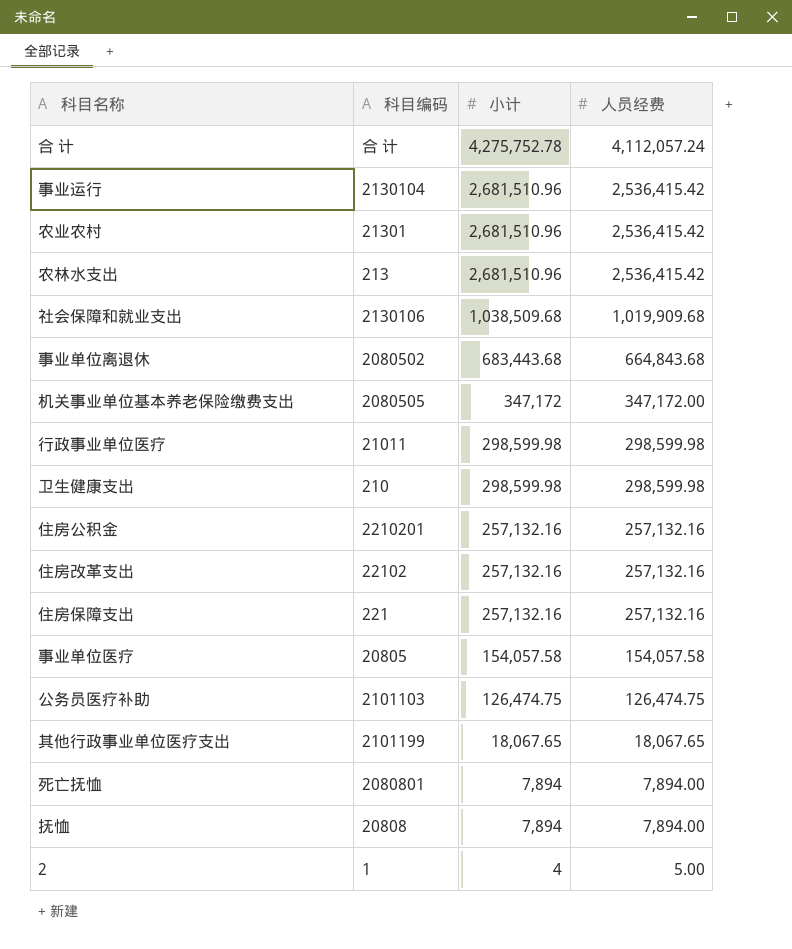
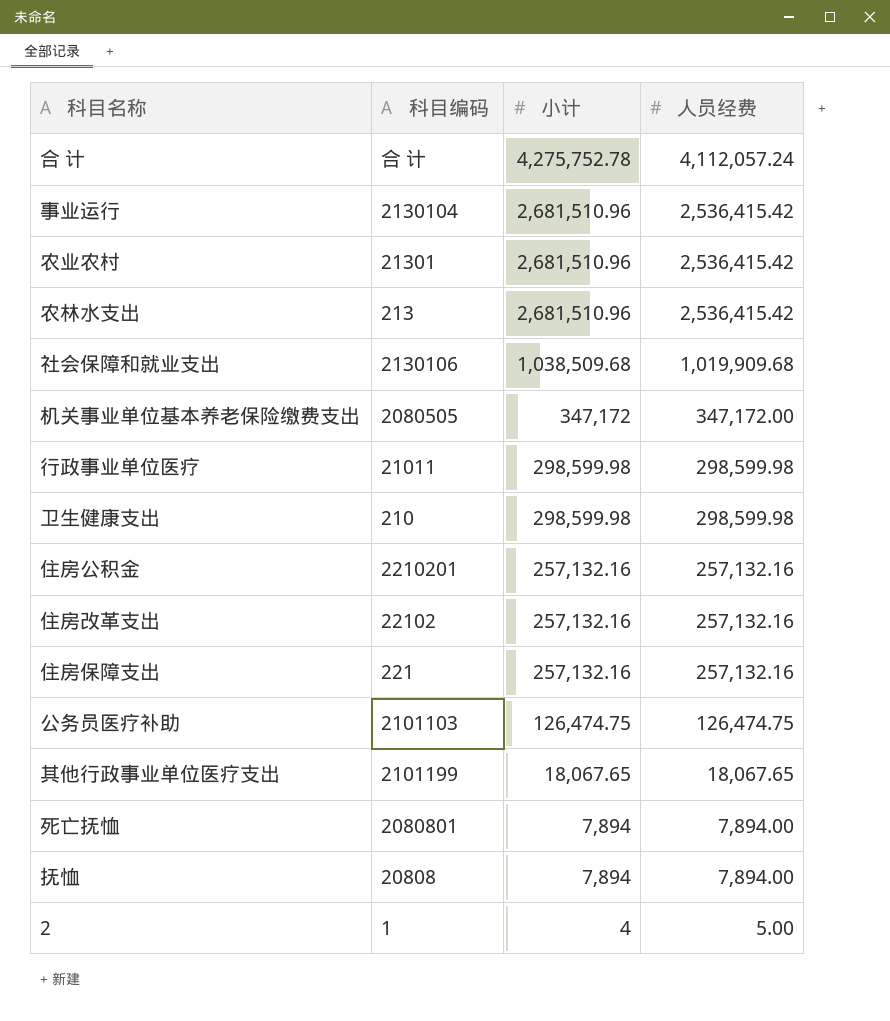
row 事业单位离退休: 2080502 | 683,443.68 | 664,843.68 -> none
row 事业单位医疗: 20805 | 154,057.58 | 154,057.58 -> none

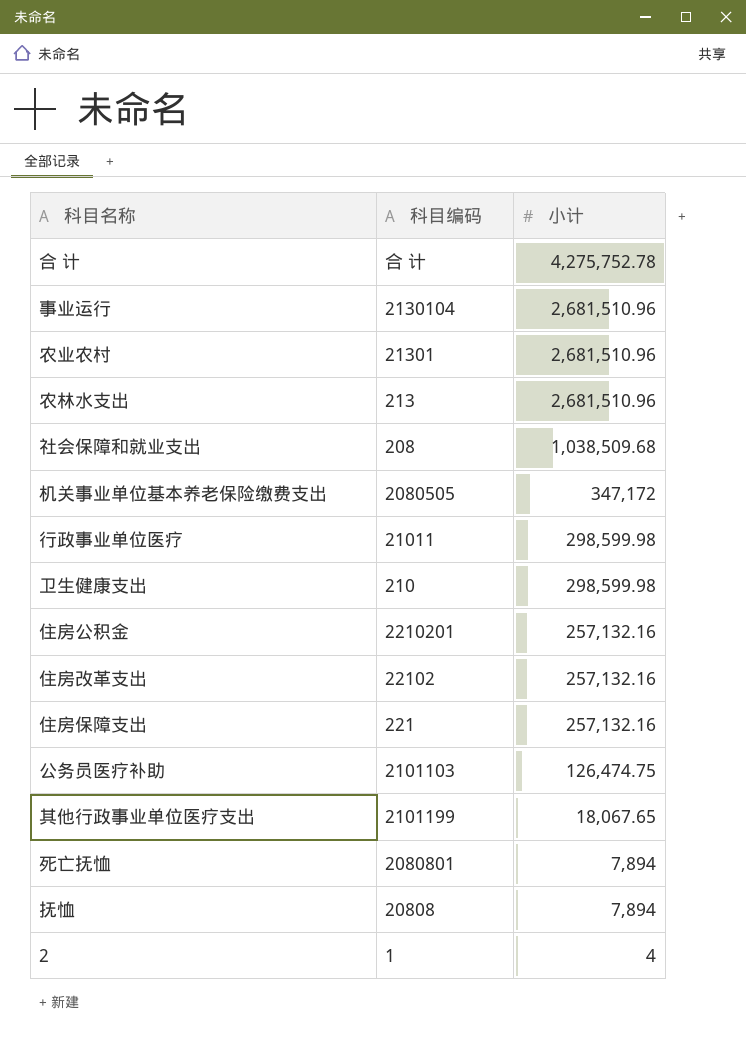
column 人员经费 | position: 4 -> none
社会保障和就业支出 | 科目编码: 2130106 -> 208

